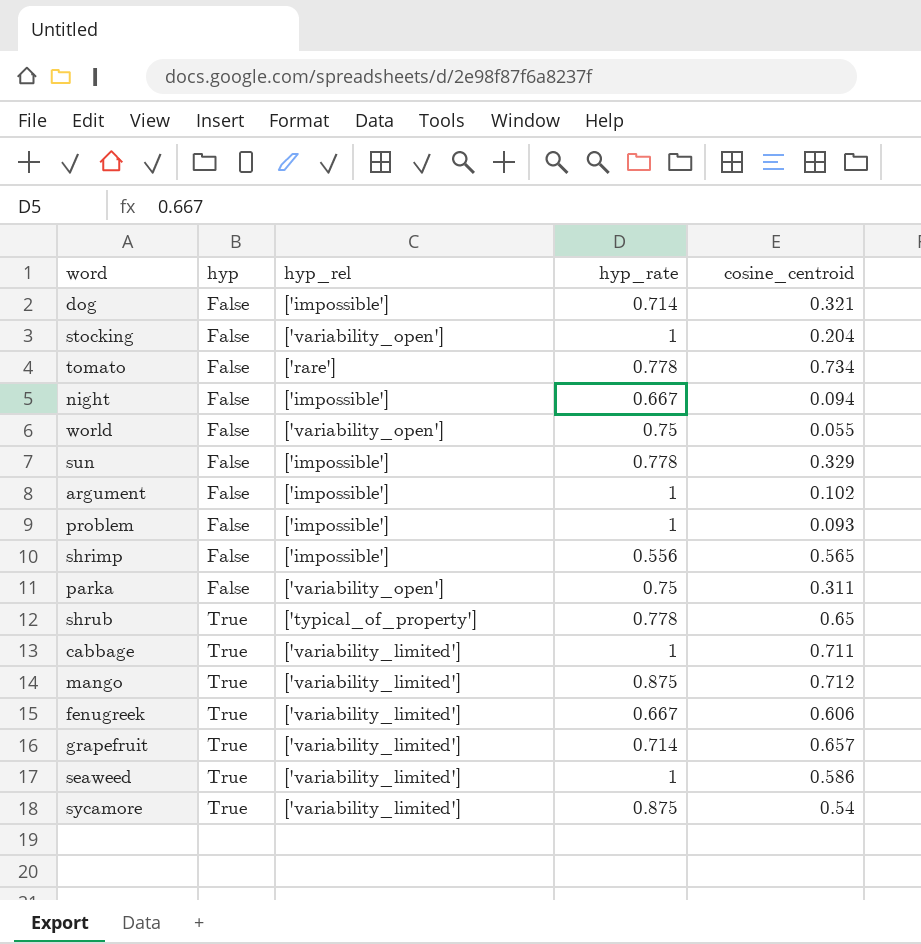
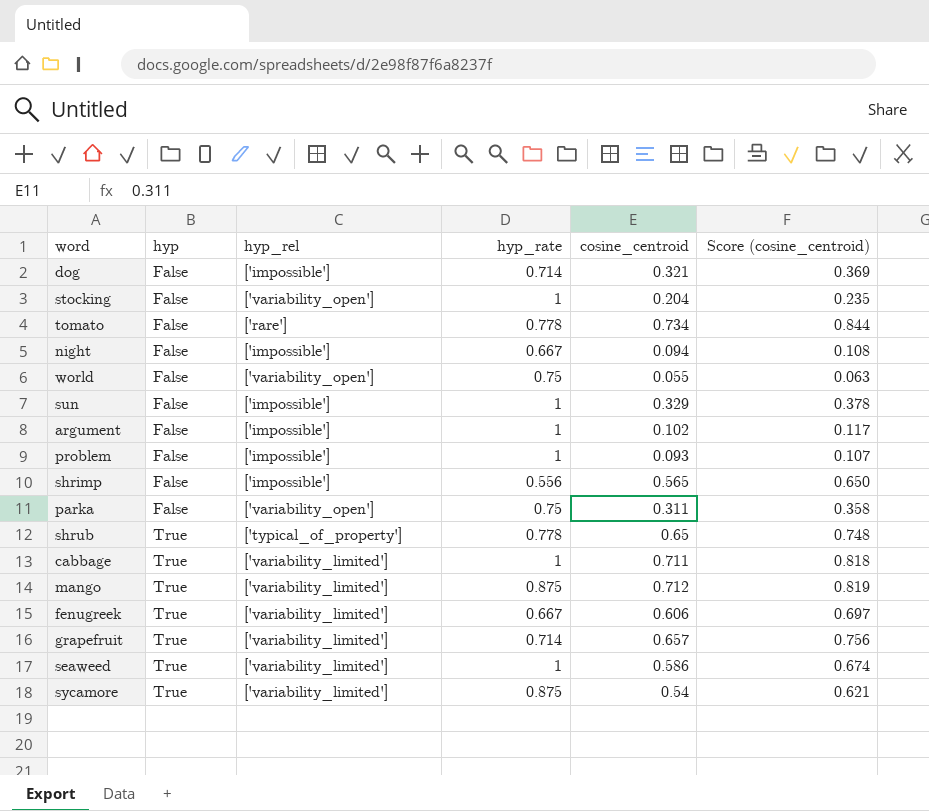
column Score (cosine_centroid) | formula: none -> [cosine_centroid] * 1.15
sun | hyp_rate: 0.778 -> 1

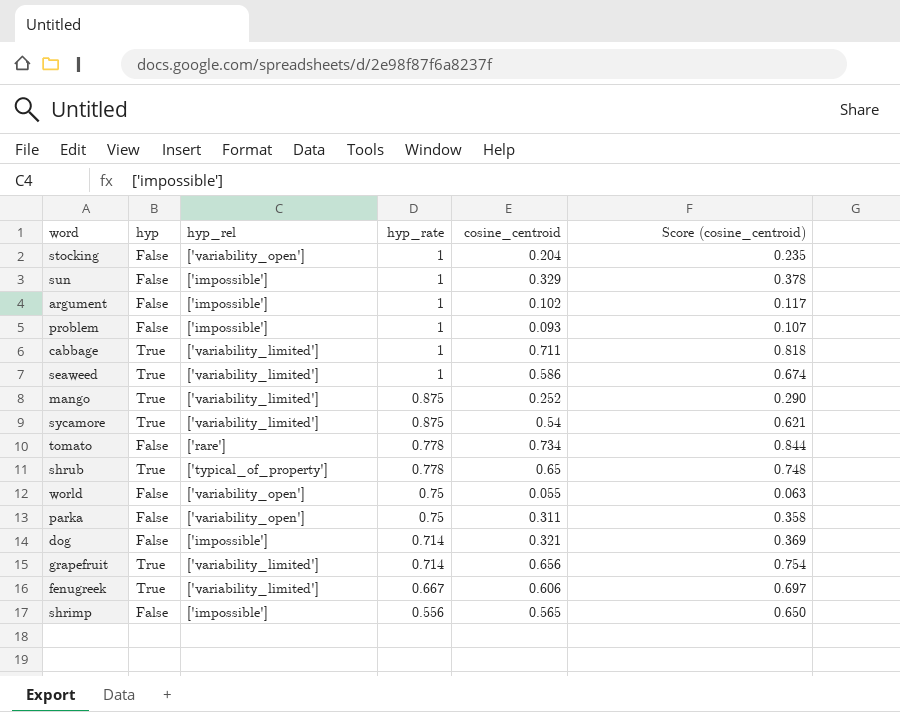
row order: hyp ascending -> hyp_rate descending
row night: False | ['impossible'] | 0.667 | 0.094 | 0.108 -> none
mango | cosine_centroid: 0.712 -> 0.252
mango | Score (cosine_centroid): 0.819 -> 0.290
grapefruit | cosine_centroid: 0.657 -> 0.656
grapefruit | Score (cosine_centroid): 0.756 -> 0.754

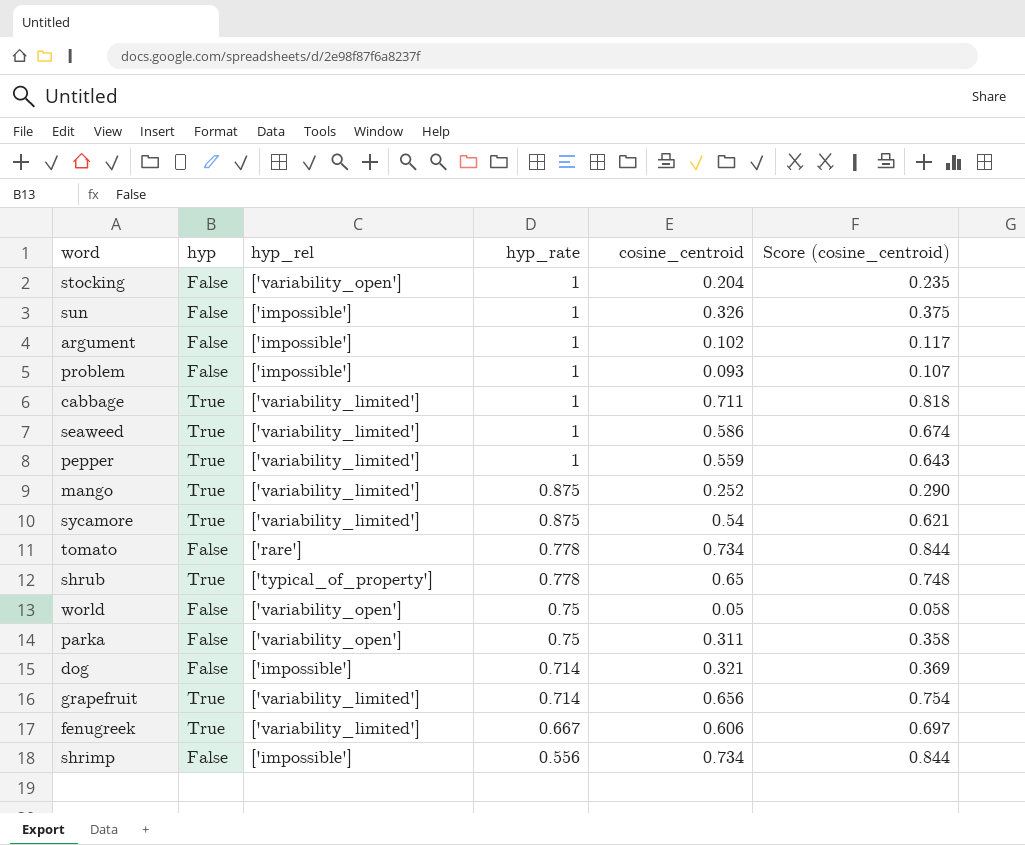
sun | cosine_centroid: 0.329 -> 0.326
sun | Score (cosine_centroid): 0.378 -> 0.375
row pepper: none -> True | ['variability_limited'] | 1 | 0.559 | 0.643
world | cosine_centroid: 0.055 -> 0.05
world | Score (cosine_centroid): 0.063 -> 0.058
shrimp | cosine_centroid: 0.565 -> 0.734
shrimp | Score (cosine_centroid): 0.650 -> 0.844

